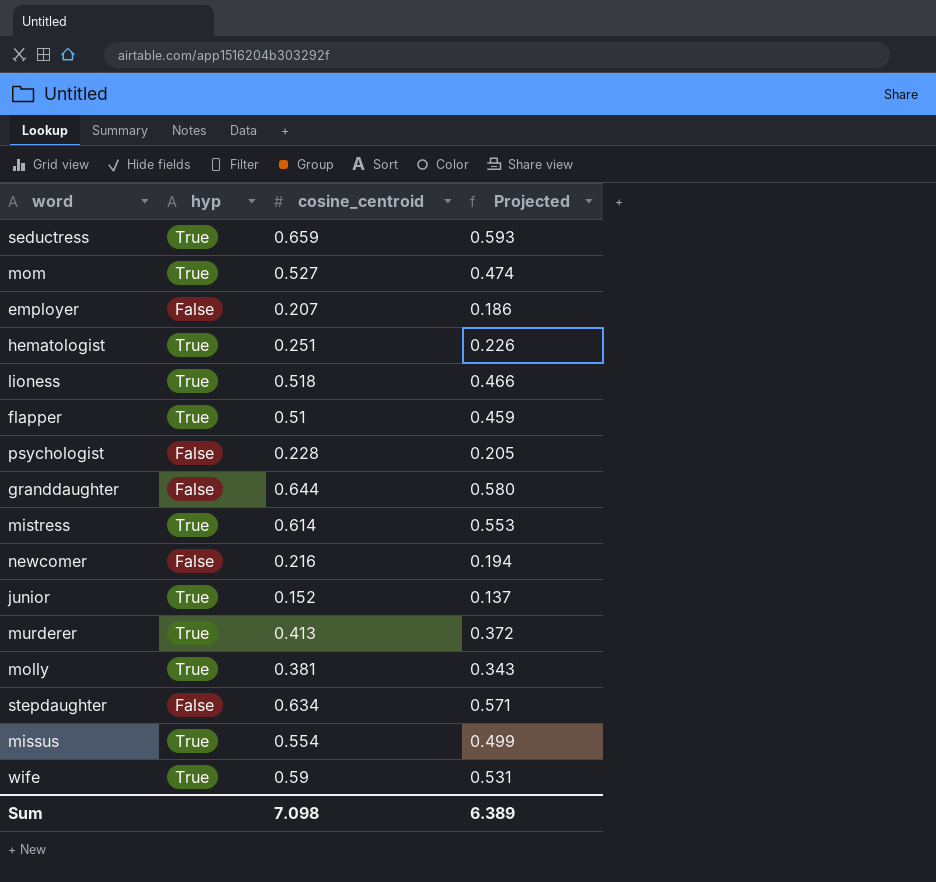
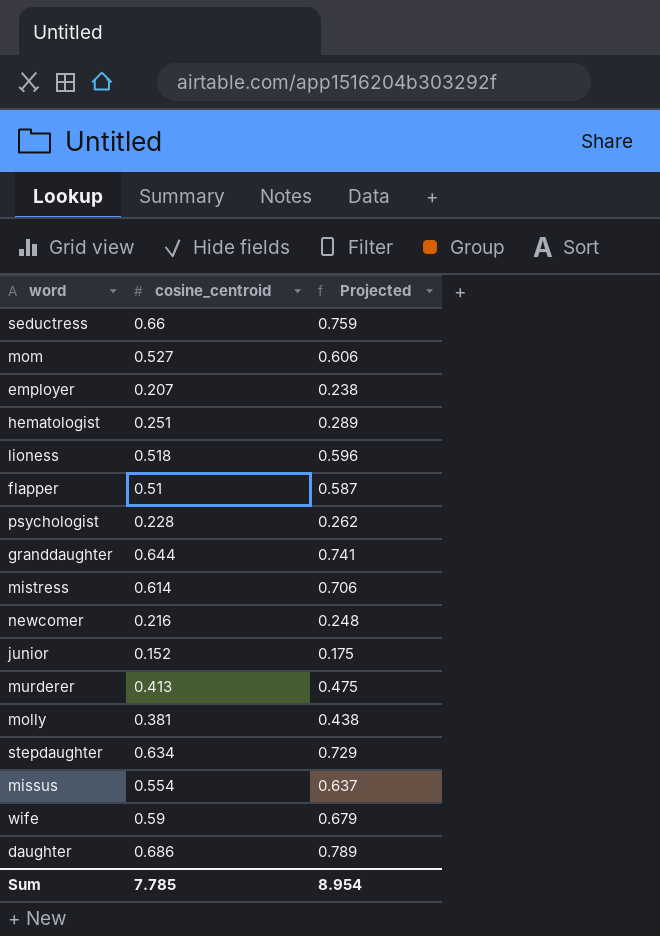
column hyp | position: 2 -> none
column Projected | formula: [cosine_centroid] * 0.9 -> [cosine_centroid] * 1.15
seductress | cosine_centroid: 0.659 -> 0.66
row daughter: none -> 0.686 | 0.789
Sum | cosine_centroid: 7.098 -> 7.785
Sum | Projected: 6.389 -> 8.954

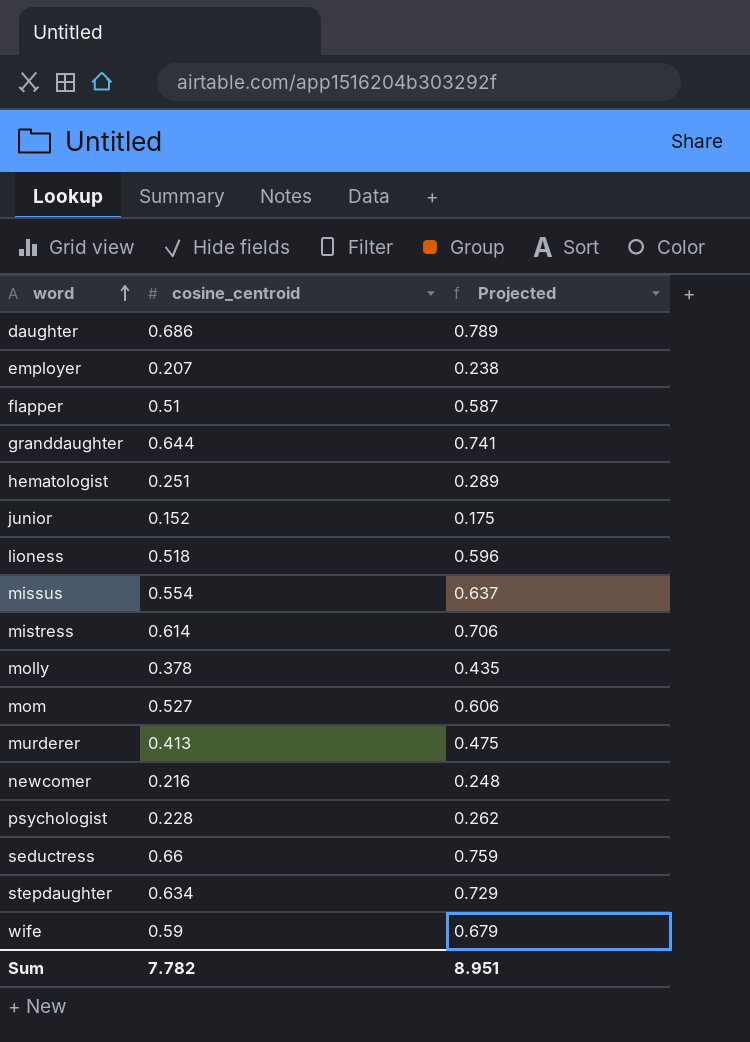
row order: none -> word ascending
molly | cosine_centroid: 0.381 -> 0.378
molly | Projected: 0.438 -> 0.435
Sum | cosine_centroid: 7.785 -> 7.782
Sum | Projected: 8.954 -> 8.951

